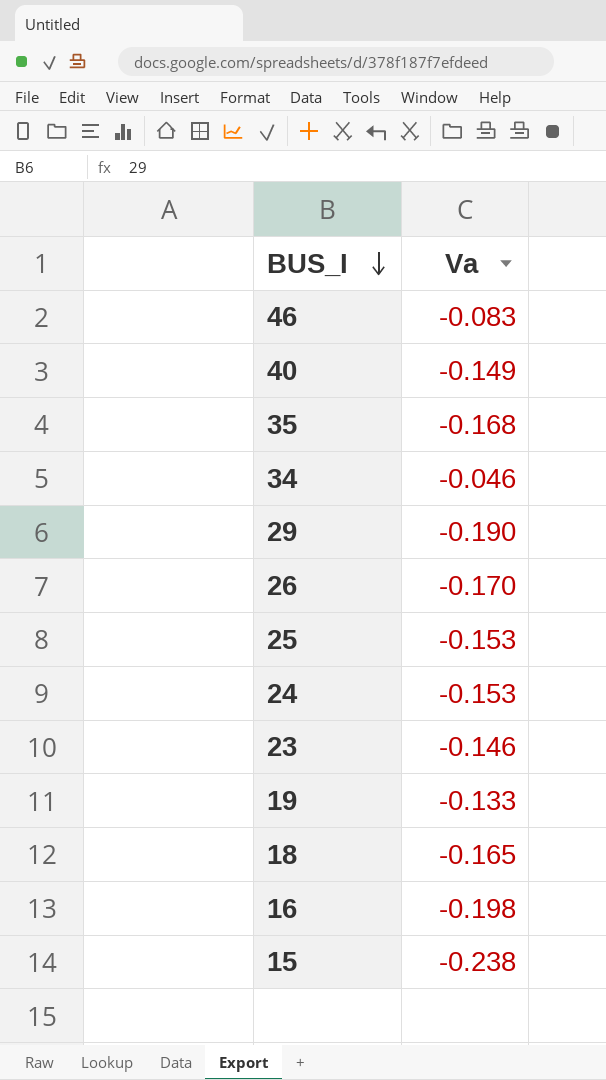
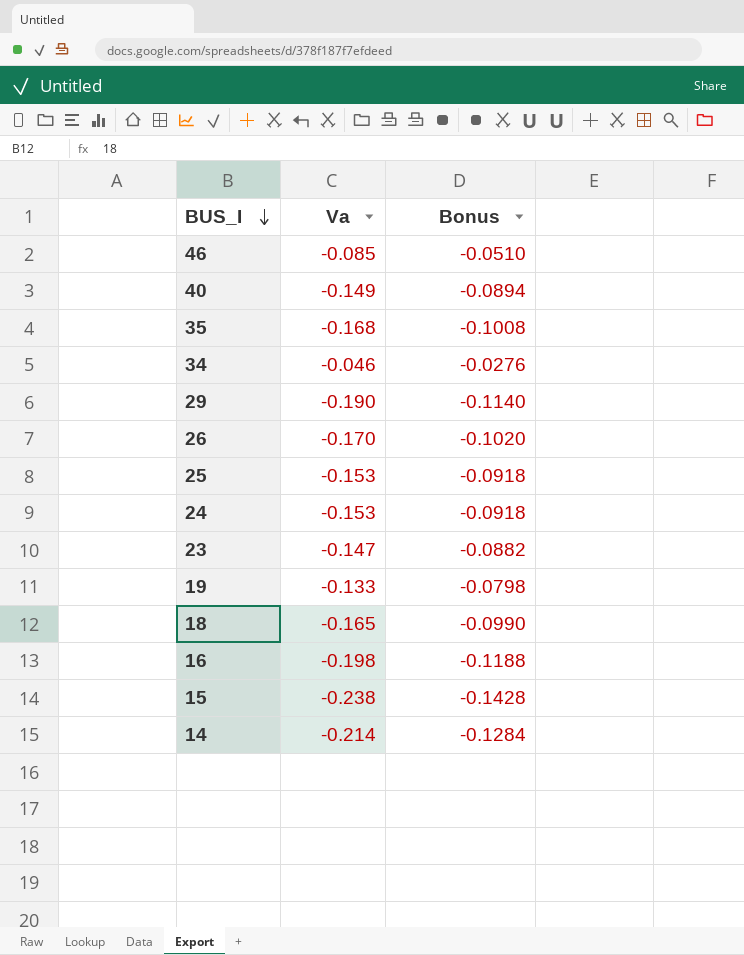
column Bonus | formula: none -> [Va] * 0.6
46 | Va: -0.083 -> -0.085
23 | Va: -0.146 -> -0.147
row 14: none -> -0.214 | -0.1284

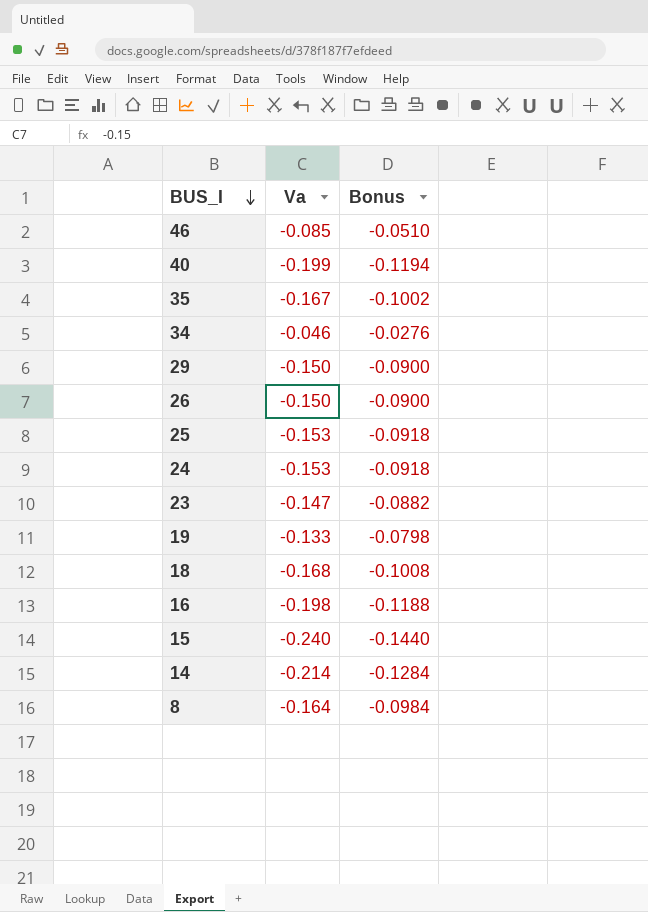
40 | Va: -0.149 -> -0.199
40 | Bonus: -0.0894 -> -0.1194
35 | Va: -0.168 -> -0.167
35 | Bonus: -0.1008 -> -0.1002
29 | Va: -0.190 -> -0.150
29 | Bonus: -0.1140 -> -0.0900
26 | Va: -0.170 -> -0.150
26 | Bonus: -0.1020 -> -0.0900
18 | Va: -0.165 -> -0.168
18 | Bonus: -0.0990 -> -0.1008
15 | Va: -0.238 -> -0.240
15 | Bonus: -0.1428 -> -0.1440
row 8: none -> -0.164 | -0.0984

